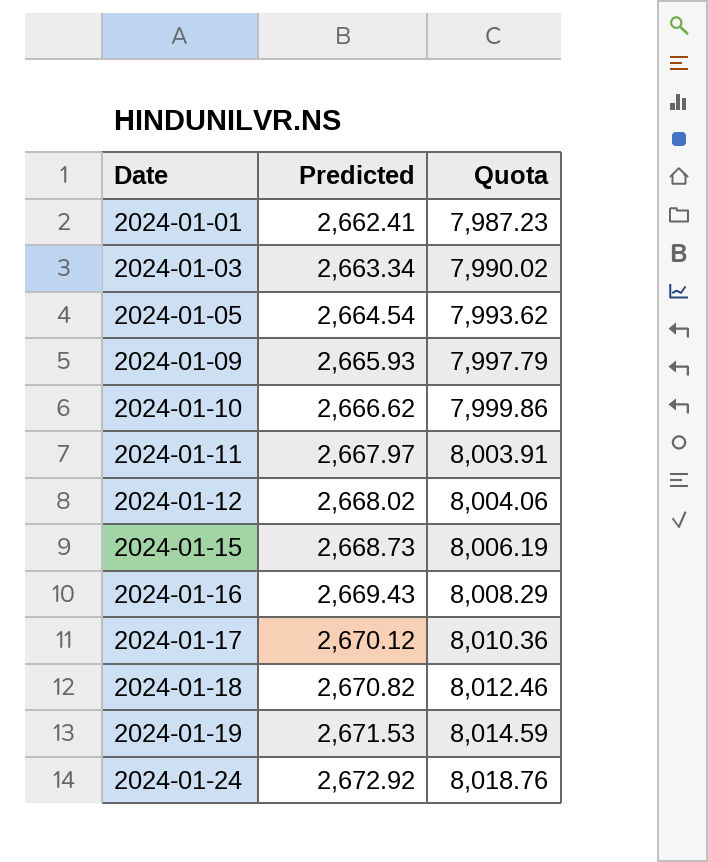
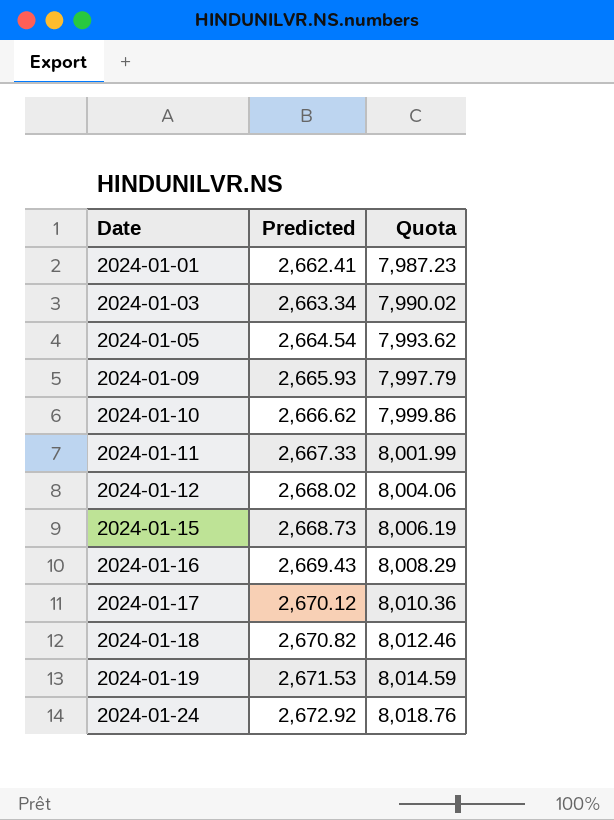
2024-01-11 | Predicted: 2,667.97 -> 2,667.33
2024-01-11 | Quota: 8,003.91 -> 8,001.99

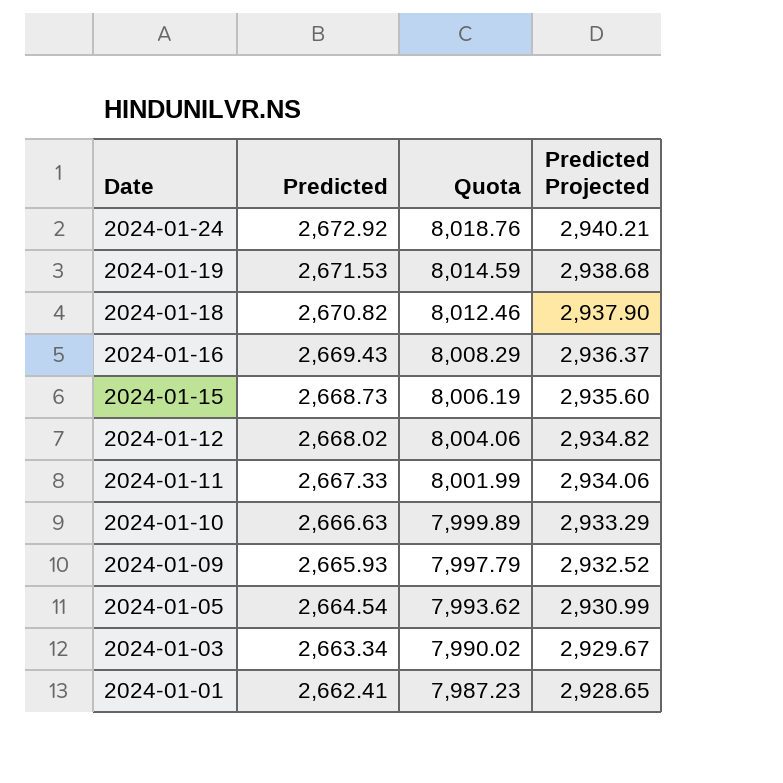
row order: Date ascending -> Date descending
column Predicted Projected | formula: none -> [Predicted] * 1.1
row 2024-01-17: 2,670.12 | 8,010.36 -> none
2024-01-10 | Predicted: 2,666.62 -> 2,666.63
2024-01-10 | Quota: 7,999.86 -> 7,999.89

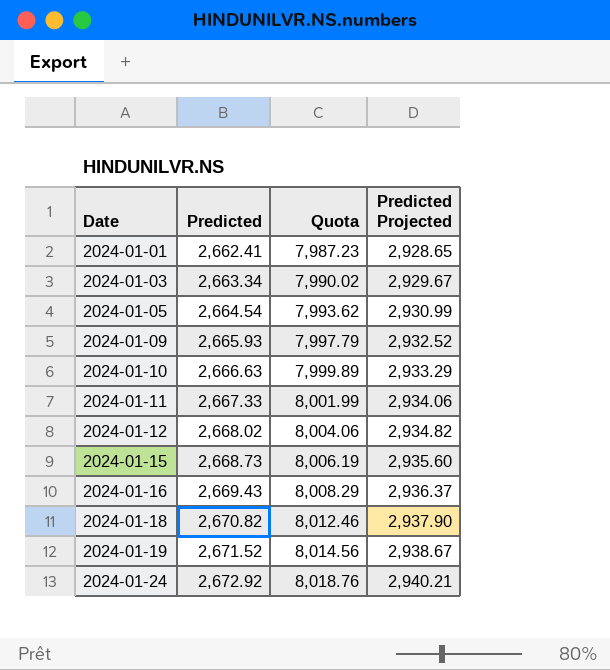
row order: Date descending -> Date ascending
2024-01-19 | Predicted: 2,671.53 -> 2,671.52
2024-01-19 | Quota: 8,014.59 -> 8,014.56
2024-01-19 | Predicted Projected: 2,938.68 -> 2,938.67

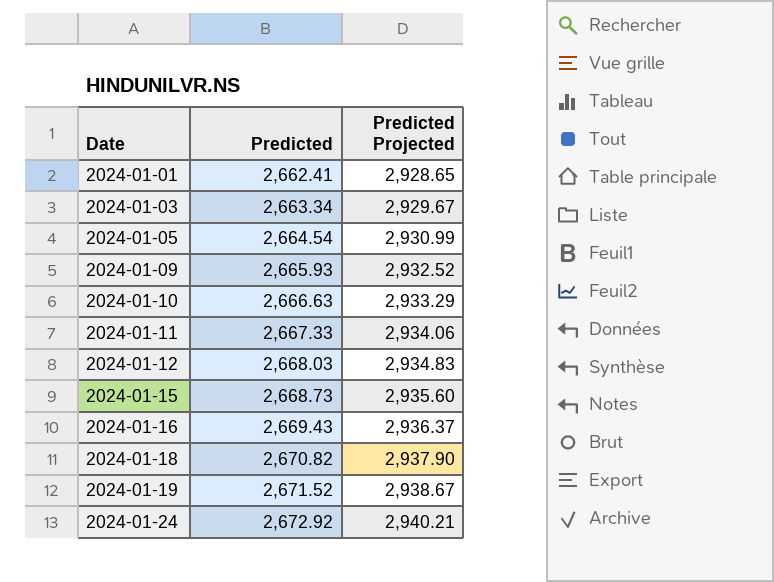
column Quota | formula: [Predicted] * 3 -> none
2024-01-12 | Predicted: 2,668.02 -> 2,668.03
2024-01-12 | Predicted Projected: 2,934.82 -> 2,934.83

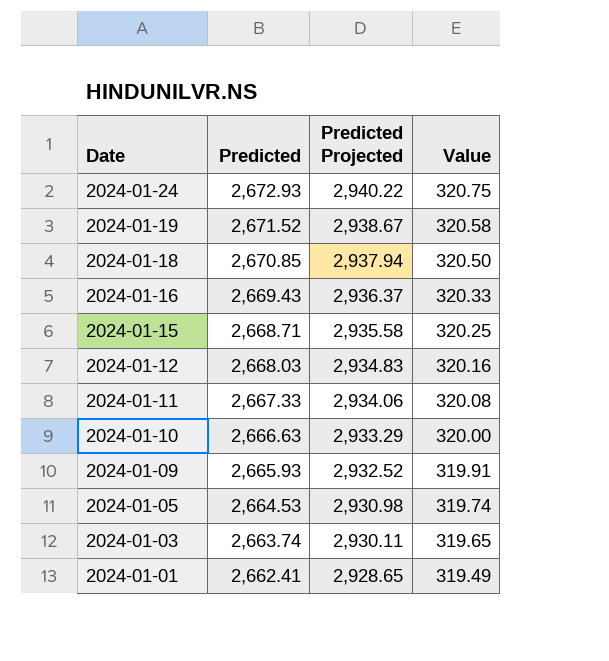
row order: Date ascending -> Date descending
column Value | formula: none -> [Predicted] * 0.12
2024-01-24 | Predicted: 2,672.92 -> 2,672.93
2024-01-24 | Predicted Projected: 2,940.21 -> 2,940.22
2024-01-18 | Predicted: 2,670.82 -> 2,670.85
2024-01-18 | Predicted Projected: 2,937.90 -> 2,937.94
2024-01-15 | Predicted: 2,668.73 -> 2,668.71
2024-01-15 | Predicted Projected: 2,935.60 -> 2,935.58
2024-01-05 | Predicted: 2,664.54 -> 2,664.53
2024-01-05 | Predicted Projected: 2,930.99 -> 2,930.98
2024-01-03 | Predicted: 2,663.34 -> 2,663.74
2024-01-03 | Predicted Projected: 2,929.67 -> 2,930.11

